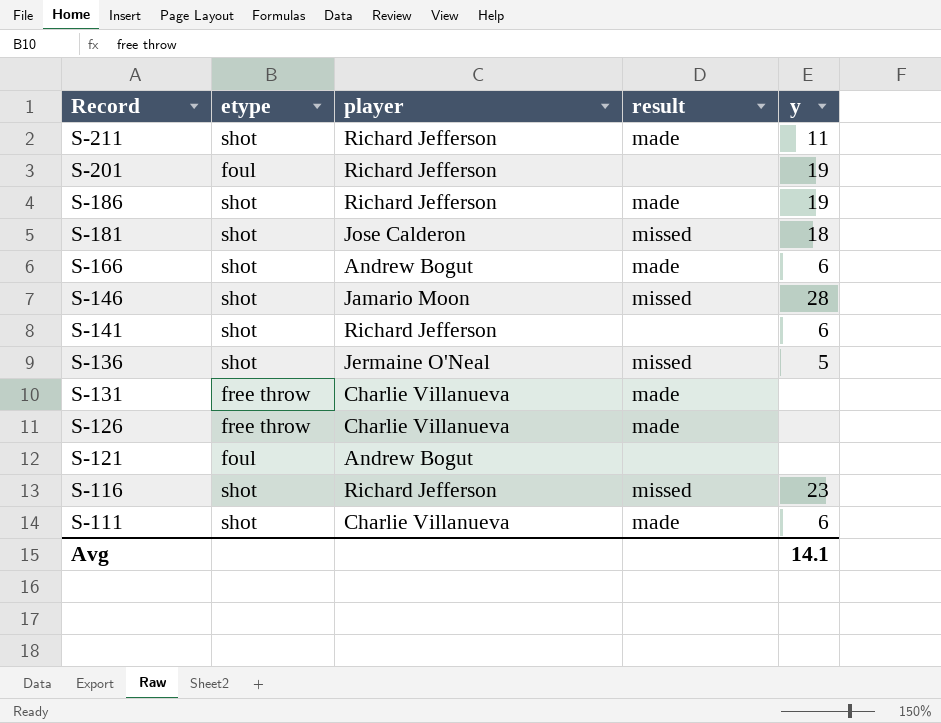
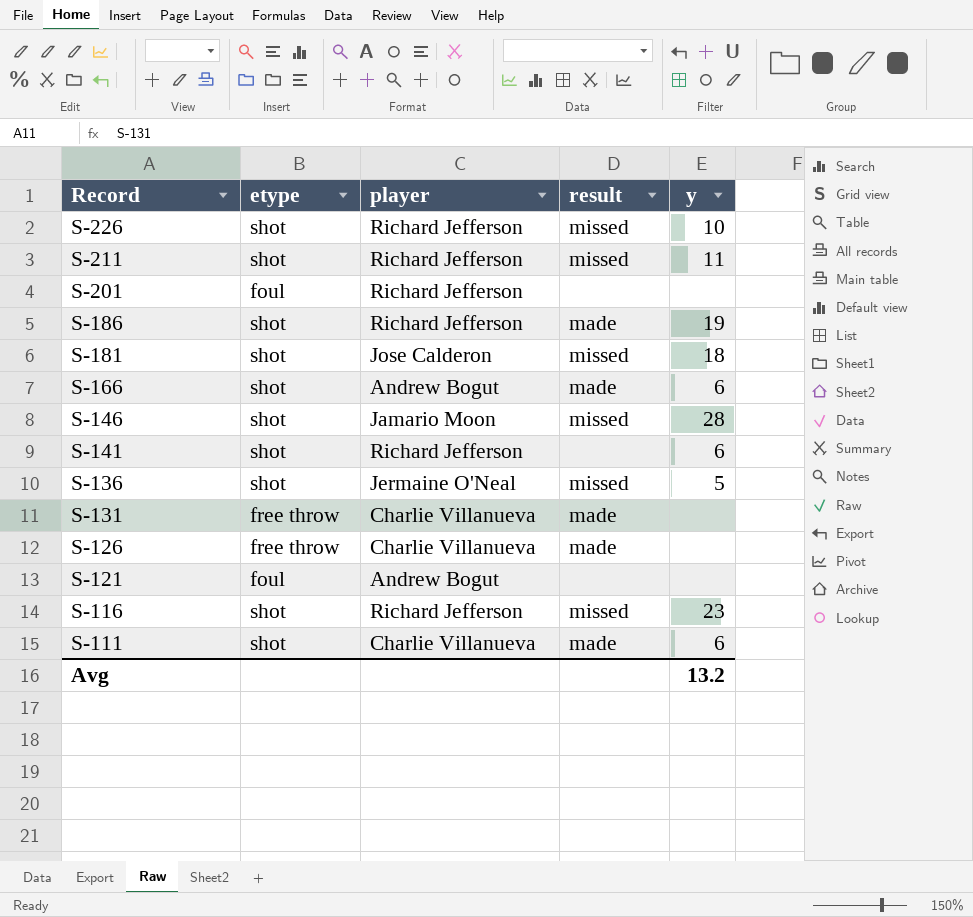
row S-226: none -> shot | Richard Jefferson | missed | 10
S-211 | result: made -> missed
S-201 | y: 19 -> none
Avg | y: 14.1 -> 13.2

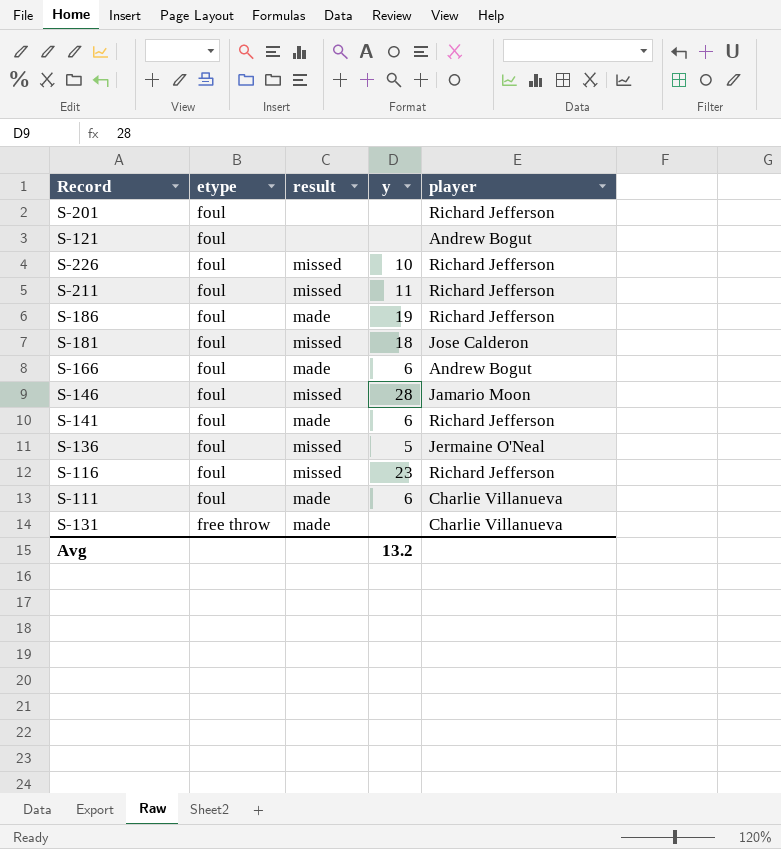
row order: Record descending -> etype ascending
column player | position: 3 -> 5
row S-126: free throw | Charlie Villanueva | made | none -> none
S-226 | etype: shot -> foul
S-211 | etype: shot -> foul
S-186 | etype: shot -> foul
S-181 | etype: shot -> foul
S-166 | etype: shot -> foul
S-146 | etype: shot -> foul
S-141 | etype: shot -> foul
S-141 | result: none -> made
S-136 | etype: shot -> foul
S-116 | etype: shot -> foul
S-111 | etype: shot -> foul

